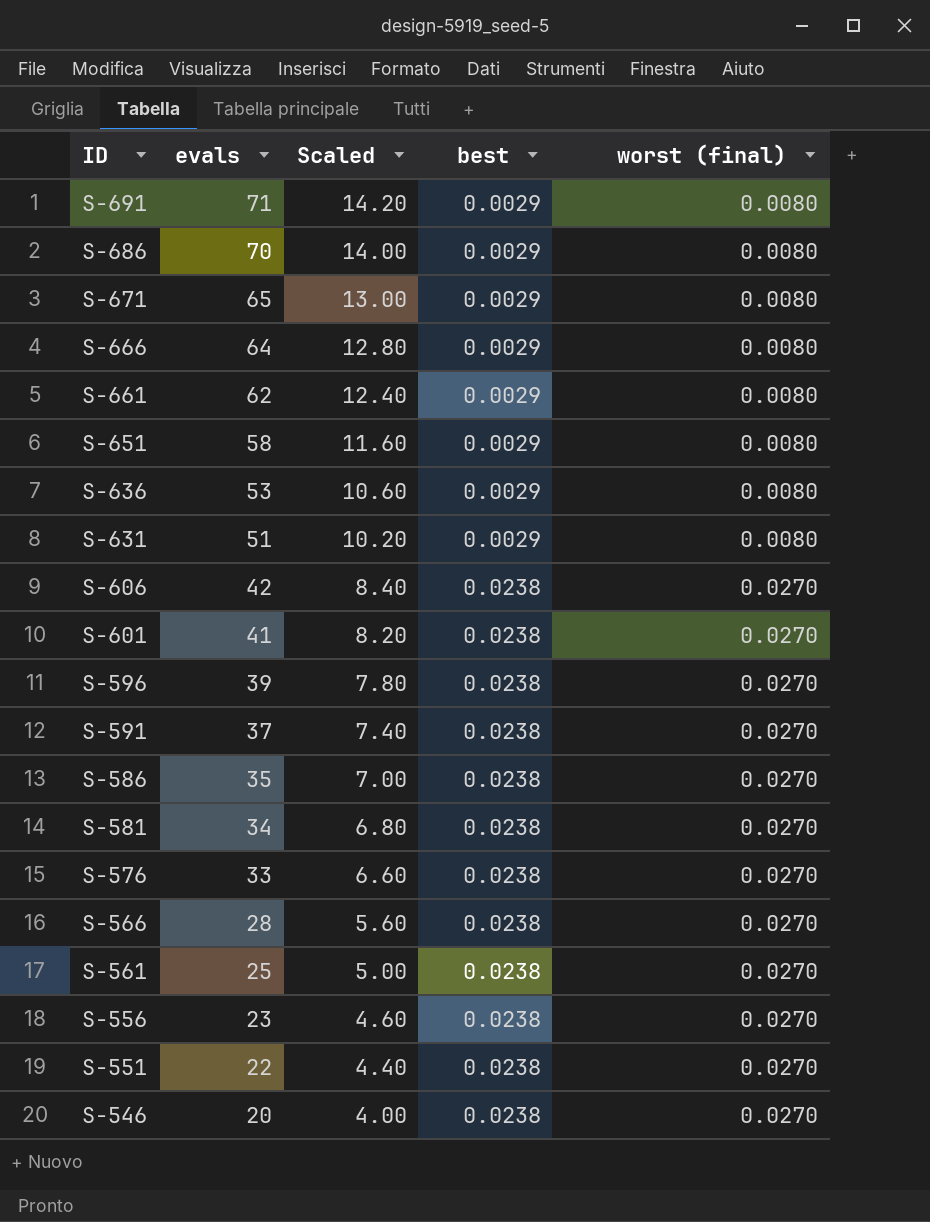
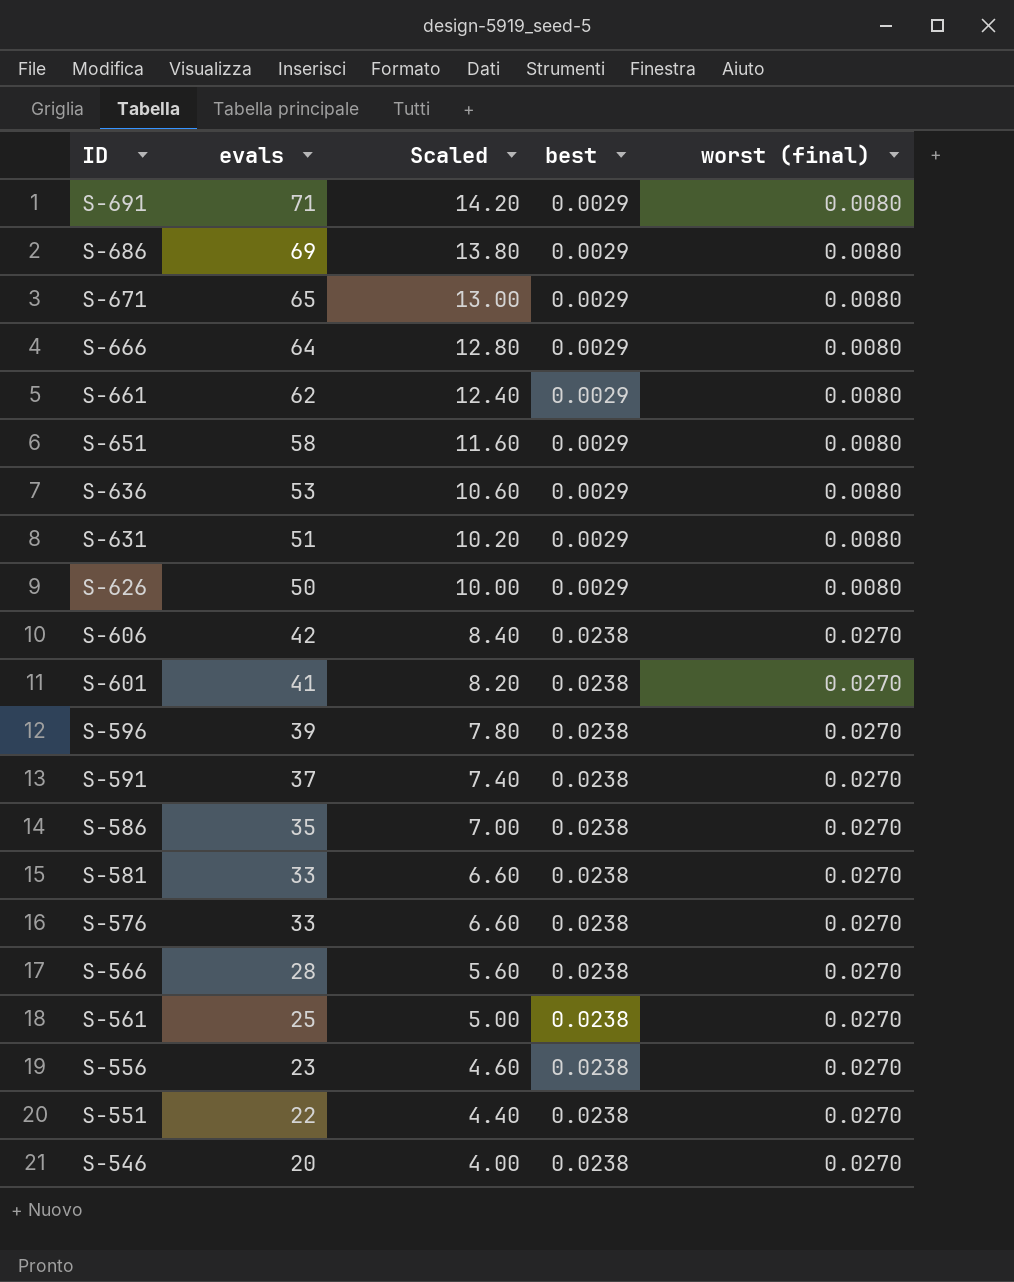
S-686 | evals: 70 -> 69
S-686 | Scaled: 14.00 -> 13.80
row S-626: none -> 50 | 10.00 | 0.0029 | 0.0080
S-581 | evals: 34 -> 33
S-581 | Scaled: 6.80 -> 6.60

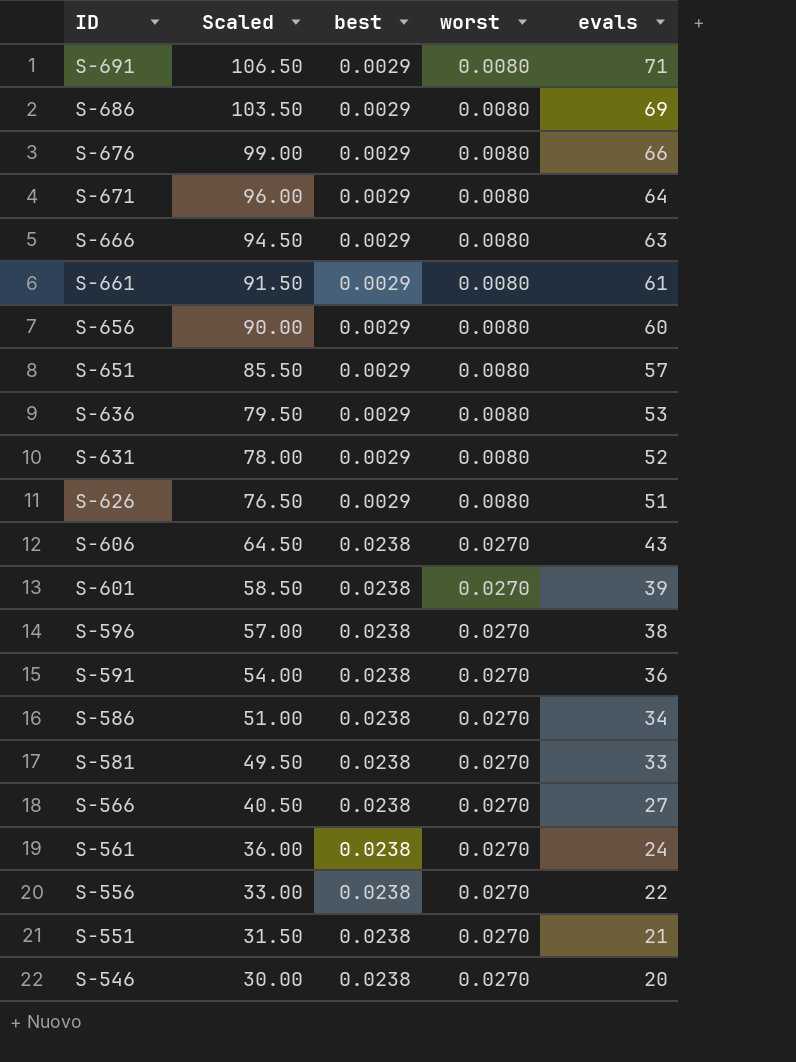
column Scaled | formula: [evals] * 0.2 -> [evals] * 1.5
column name: worst (final) -> worst
column evals | position: 2 -> 5
row S-576: 33 | 6.60 | 0.0238 | 0.0270 -> none
row S-676: none -> 99.00 | 0.0029 | 0.0080 | 66
S-671 | evals: 65 -> 64
S-666 | evals: 64 -> 63
S-661 | evals: 62 -> 61
row S-656: none -> 90.00 | 0.0029 | 0.0080 | 60
S-651 | evals: 58 -> 57
S-631 | evals: 51 -> 52
S-626 | evals: 50 -> 51
S-606 | evals: 42 -> 43
S-601 | evals: 41 -> 39
S-596 | evals: 39 -> 38
S-591 | evals: 37 -> 36
S-586 | evals: 35 -> 34
S-566 | evals: 28 -> 27
S-561 | evals: 25 -> 24
S-556 | evals: 23 -> 22
S-551 | evals: 22 -> 21

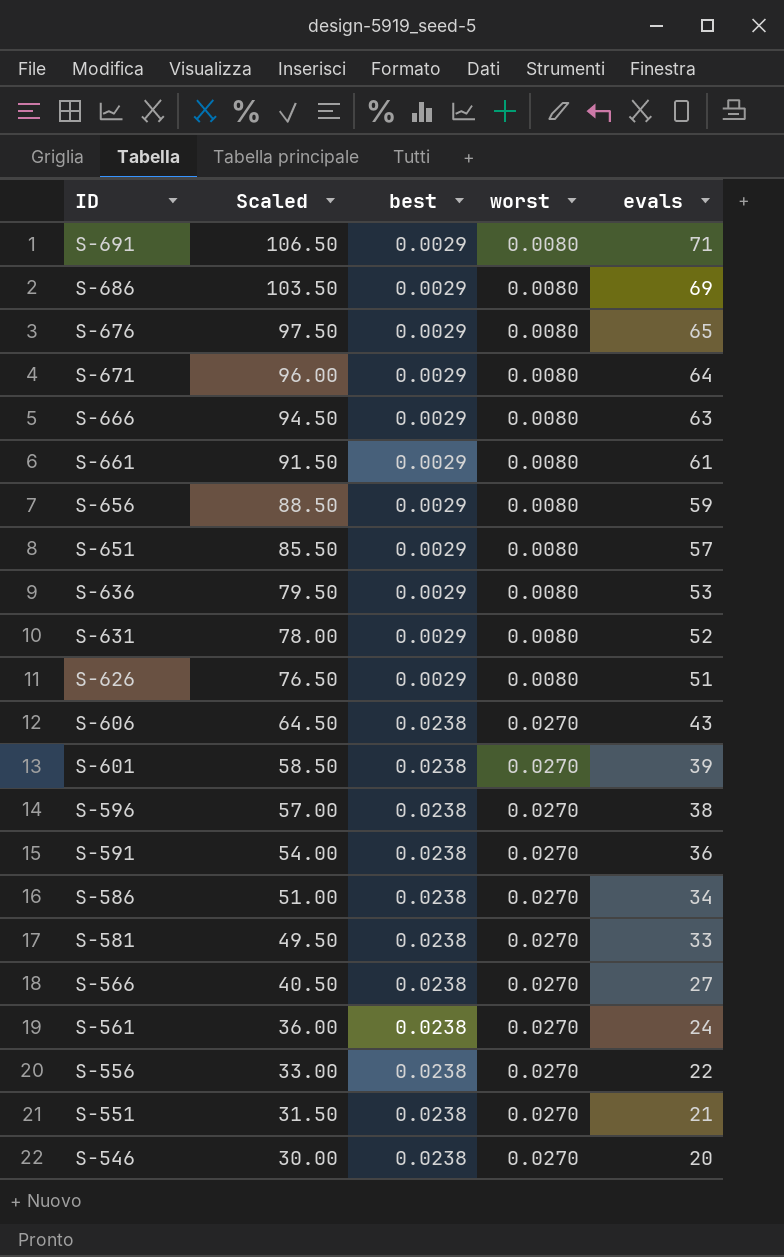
S-676 | Scaled: 99.00 -> 97.50
S-676 | evals: 66 -> 65
S-656 | Scaled: 90.00 -> 88.50
S-656 | evals: 60 -> 59

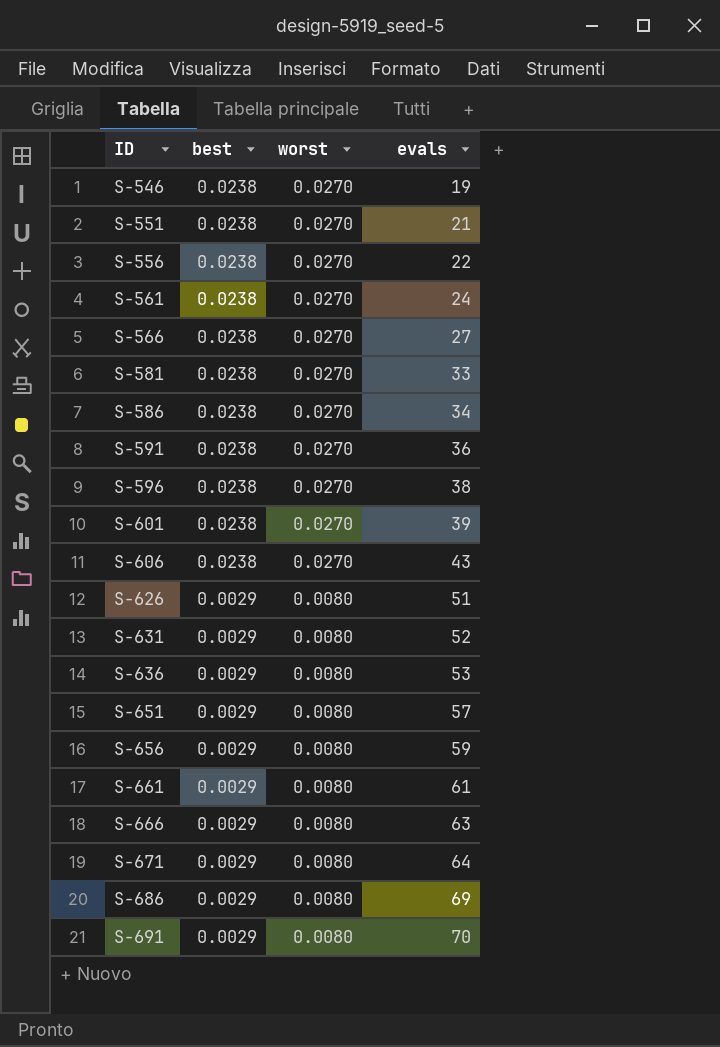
row order: ID descending -> ID ascending
column Scaled | formula: [evals] * 1.5 -> none
row S-676: 97.50 | 0.0029 | 0.0080 | 65 -> none
S-546 | evals: 20 -> 19
S-691 | evals: 71 -> 70

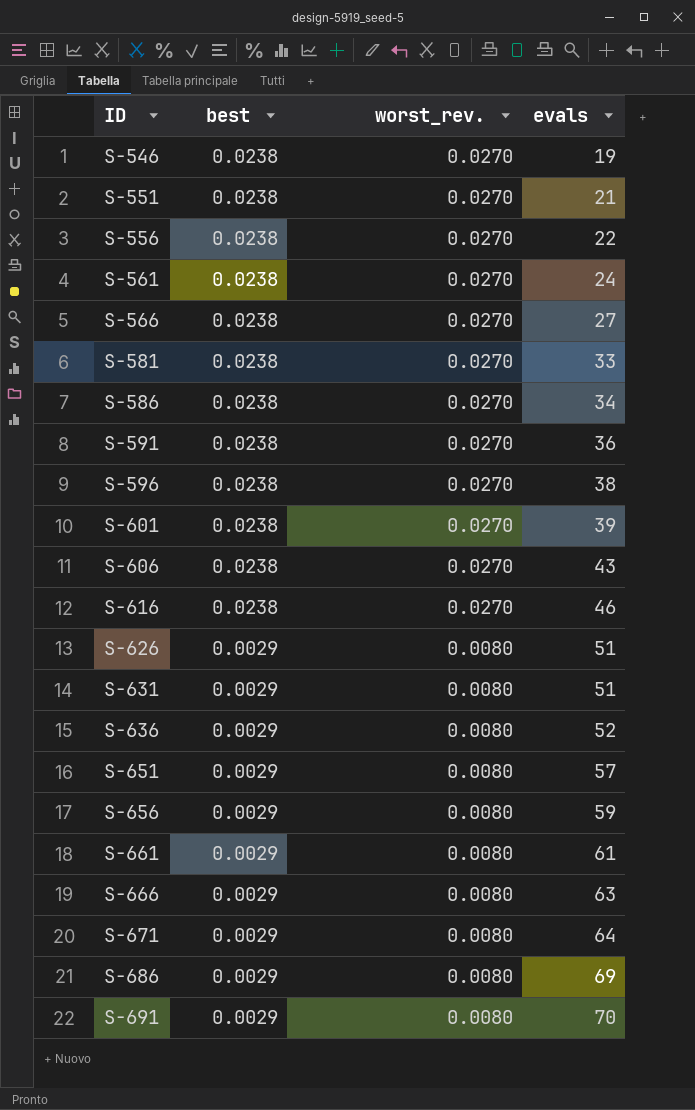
column name: worst -> worst_rev.
row S-616: none -> 0.0238 | 0.0270 | 46
S-631 | evals: 52 -> 51
S-636 | evals: 53 -> 52

